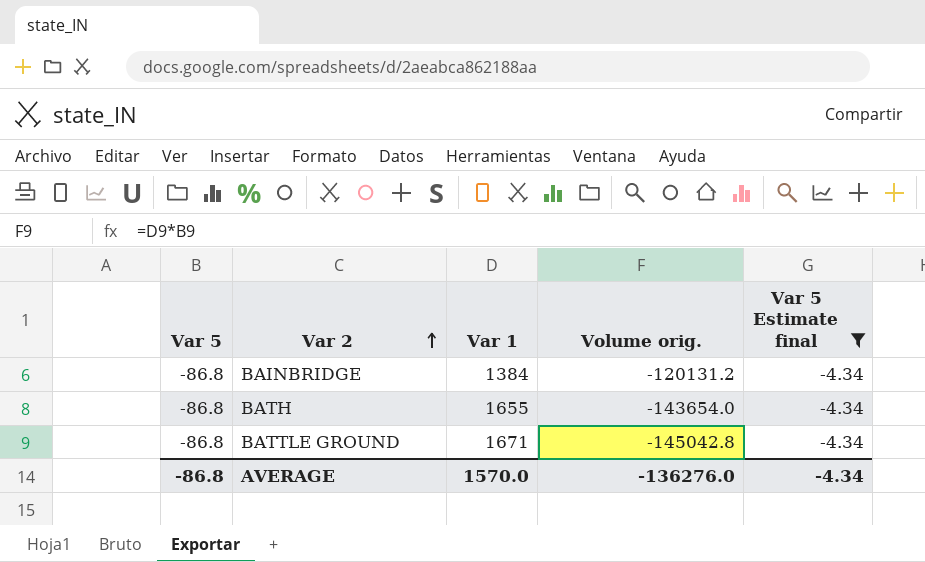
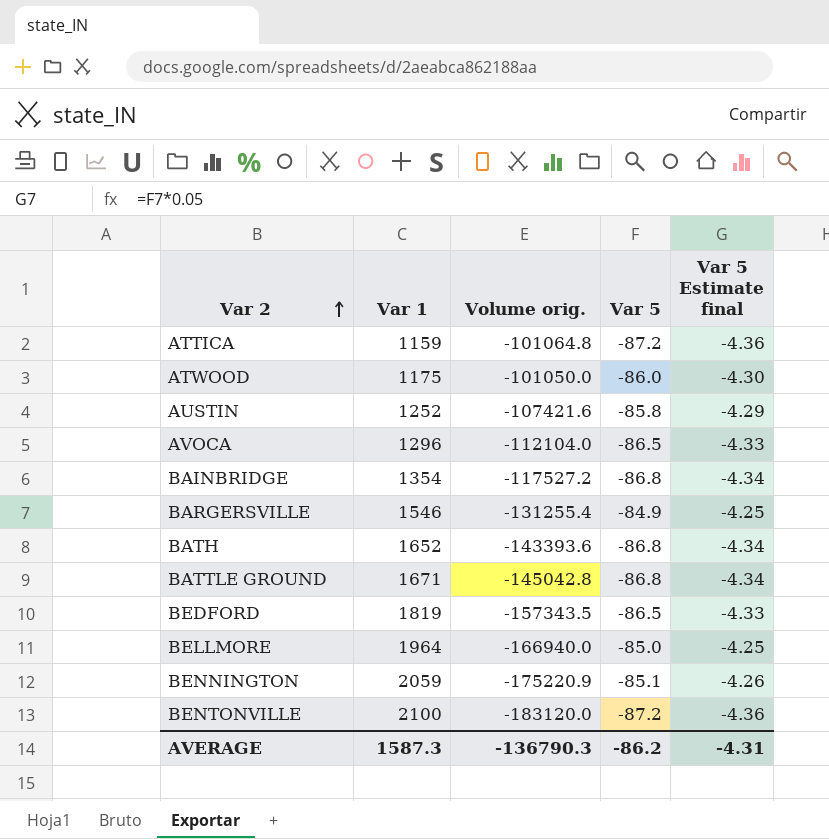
filter: Var 5 Estimate final = -4.34 -> none
column Var 5 | position: 1 -> 4
BAINBRIDGE | Var 1: 1384 -> 1354
BAINBRIDGE | Volume orig.: -120131.2 -> -117527.2
BATH | Var 1: 1655 -> 1652
BATH | Volume orig.: -143654.0 -> -143393.6
AVERAGE | Var 1: 1570.0 -> 1587.3
AVERAGE | Volume orig.: -136276.0 -> -136790.3
AVERAGE | Var 5: -86.8 -> -86.2
AVERAGE | Var 5 Estimate final: -4.34 -> -4.31

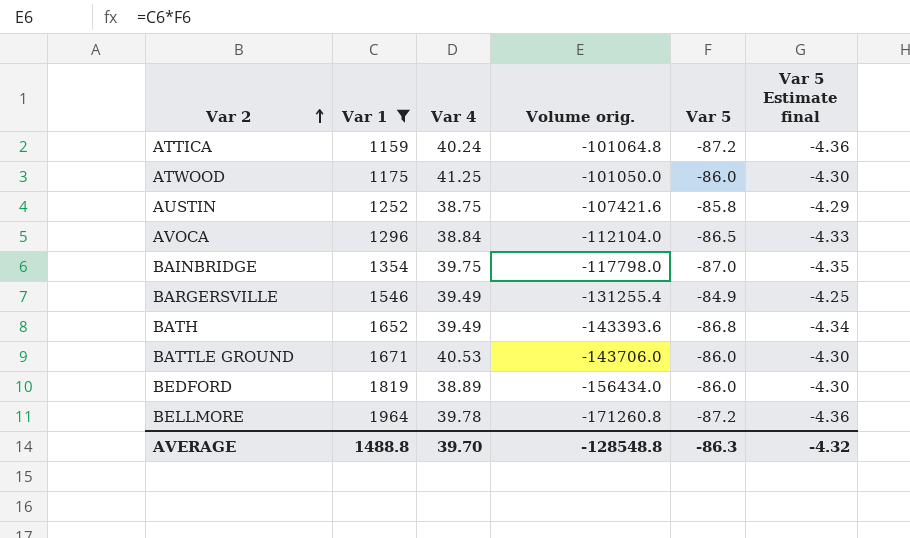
filter: none -> Var 1 <= 1964
column Var 4 | position: none -> 3
BAINBRIDGE | Volume orig.: -117527.2 -> -117798.0
BAINBRIDGE | Var 5: -86.8 -> -87.0
BAINBRIDGE | Var 5 Estimate final: -4.34 -> -4.35
BATTLE GROUND | Volume orig.: -145042.8 -> -143706.0
BATTLE GROUND | Var 5: -86.8 -> -86.0
BATTLE GROUND | Var 5 Estimate final: -4.34 -> -4.30
BEDFORD | Volume orig.: -157343.5 -> -156434.0
BEDFORD | Var 5: -86.5 -> -86.0
BEDFORD | Var 5 Estimate final: -4.33 -> -4.30
BELLMORE | Volume orig.: -166940.0 -> -171260.8
BELLMORE | Var 5: -85.0 -> -87.2
BELLMORE | Var 5 Estimate final: -4.25 -> -4.36
AVERAGE | Var 1: 1587.3 -> 1488.8
AVERAGE | Volume orig.: -136790.3 -> -128548.8
AVERAGE | Var 5: -86.2 -> -86.3
AVERAGE | Var 5 Estimate final: -4.31 -> -4.32

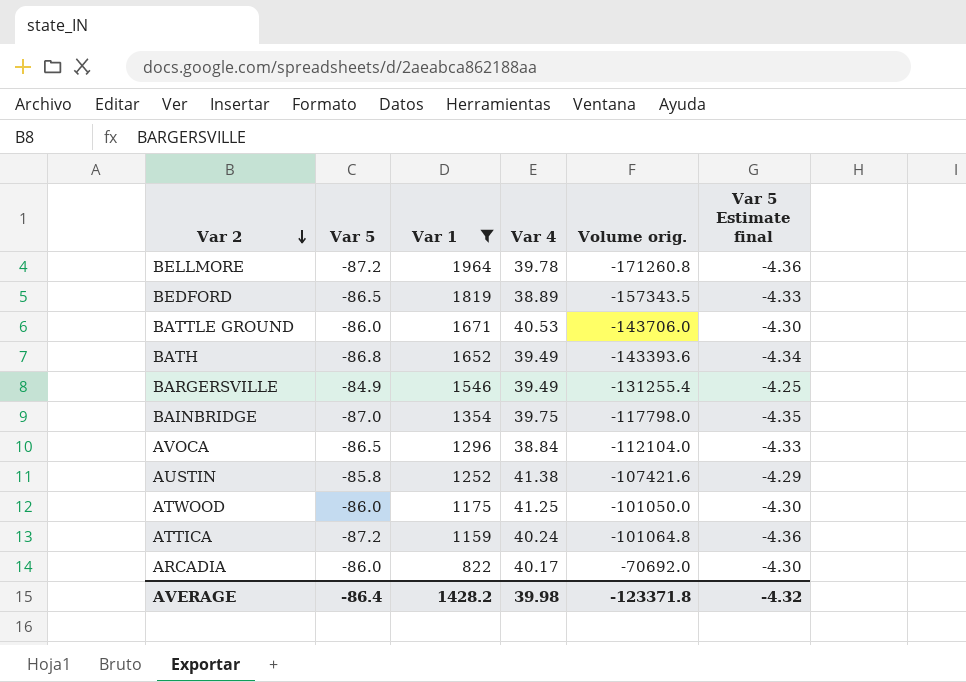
row order: Var 2 ascending -> Var 2 descending
column Var 5 | position: 5 -> 2
BEDFORD | Var 5: -86.0 -> -86.5
BEDFORD | Volume orig.: -156434.0 -> -157343.5
BEDFORD | Var 5 Estimate final: -4.30 -> -4.33
AUSTIN | Var 4: 38.75 -> 41.38
row ARCADIA: none -> -86.0 | 822 | 40.17 | -70692.0 | -4.30
AVERAGE | Var 5: -86.3 -> -86.4
AVERAGE | Var 1: 1488.8 -> 1428.2
AVERAGE | Var 4: 39.70 -> 39.98
AVERAGE | Volume orig.: -128548.8 -> -123371.8

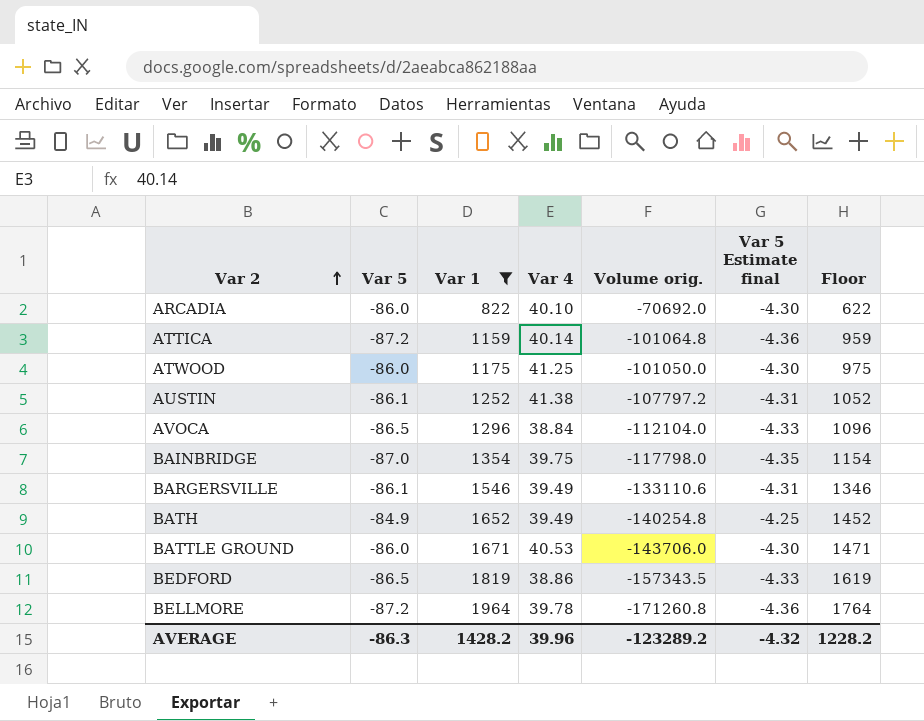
row order: Var 2 descending -> Var 2 ascending
column Floor | formula: none -> [Var 1] - 200
ARCADIA | Var 4: 40.17 -> 40.10
ATTICA | Var 4: 40.24 -> 40.14
AUSTIN | Var 5: -85.8 -> -86.1
AUSTIN | Volume orig.: -107421.6 -> -107797.2
AUSTIN | Var 5 Estimate final: -4.29 -> -4.31
BARGERSVILLE | Var 5: -84.9 -> -86.1
BARGERSVILLE | Volume orig.: -131255.4 -> -133110.6
BARGERSVILLE | Var 5 Estimate final: -4.25 -> -4.31
BATH | Var 5: -86.8 -> -84.9
BATH | Volume orig.: -143393.6 -> -140254.8
BATH | Var 5 Estimate final: -4.34 -> -4.25
BEDFORD | Var 4: 38.89 -> 38.86
AVERAGE | Var 5: -86.4 -> -86.3
AVERAGE | Var 4: 39.98 -> 39.96
AVERAGE | Volume orig.: -123371.8 -> -123289.2

